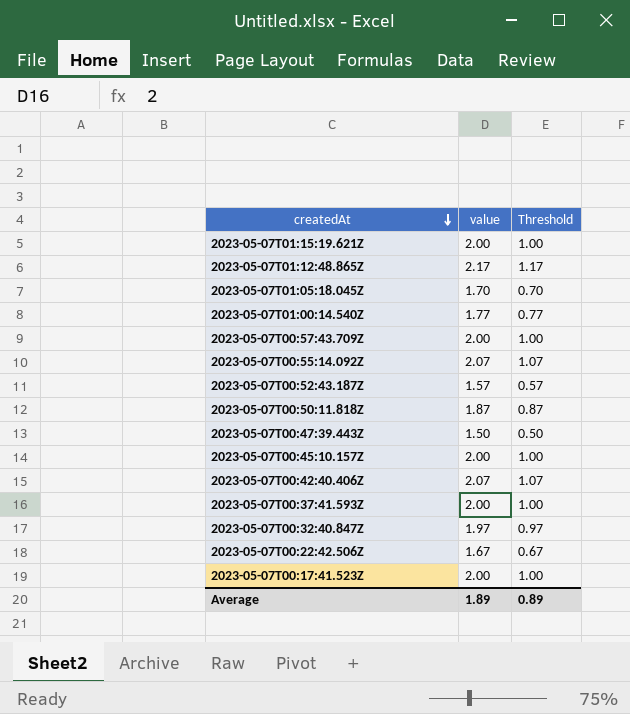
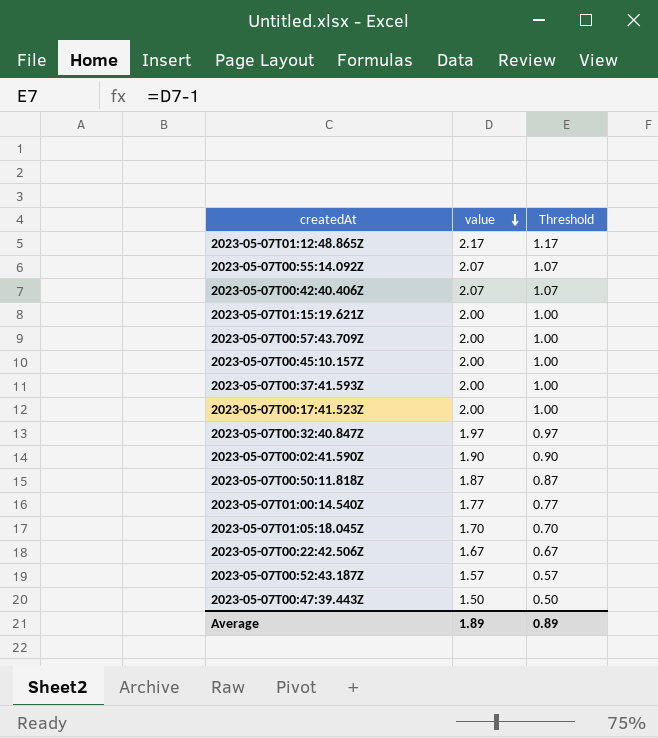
row order: createdAt descending -> value descending
row 2023-05-07T00:02:41.590Z: none -> 1.90 | 0.90

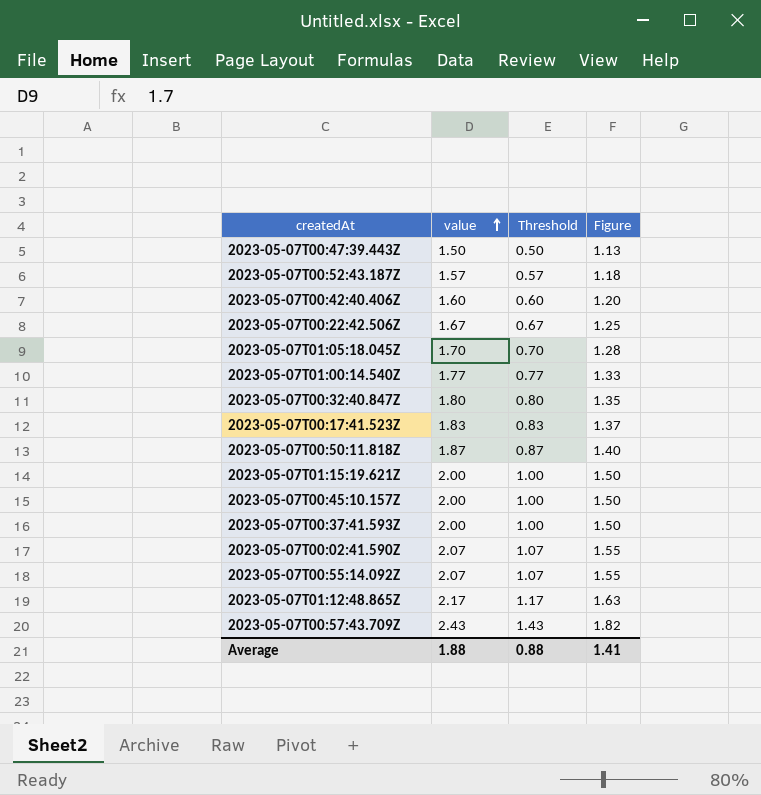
row order: value descending -> value ascending
column Figure | formula: none -> [value] * 0.75
2023-05-07T00:42:40.406Z | value: 2.07 -> 1.60
2023-05-07T00:42:40.406Z | Threshold: 1.07 -> 0.60
2023-05-07T00:32:40.847Z | value: 1.97 -> 1.80
2023-05-07T00:32:40.847Z | Threshold: 0.97 -> 0.80
2023-05-07T00:17:41.523Z | value: 2.00 -> 1.83
2023-05-07T00:17:41.523Z | Threshold: 1.00 -> 0.83
2023-05-07T00:02:41.590Z | value: 1.90 -> 2.07
2023-05-07T00:02:41.590Z | Threshold: 0.90 -> 1.07
2023-05-07T00:57:43.709Z | value: 2.00 -> 2.43
2023-05-07T00:57:43.709Z | Threshold: 1.00 -> 1.43
Average | value: 1.89 -> 1.88
Average | Threshold: 0.89 -> 0.88

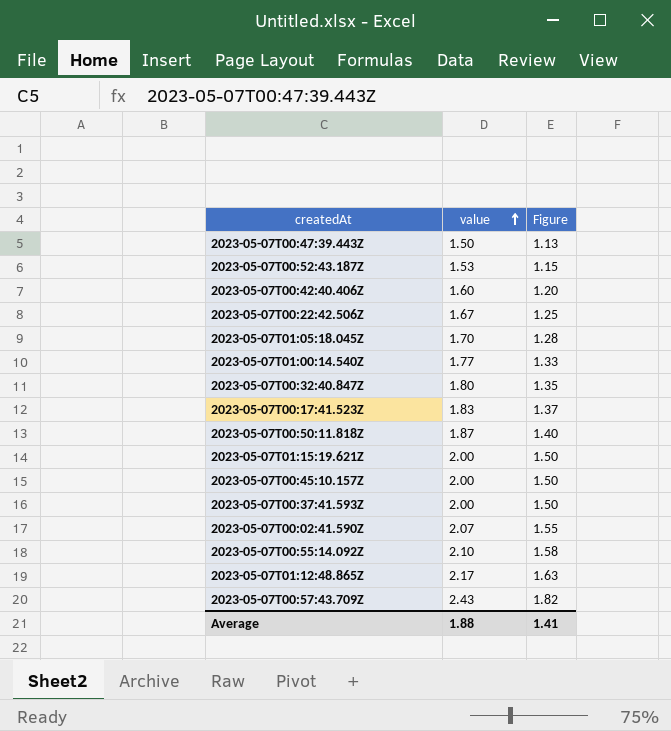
column Threshold | formula: [value] - 1 -> none
2023-05-07T00:52:43.187Z | value: 1.57 -> 1.53
2023-05-07T00:52:43.187Z | Figure: 1.18 -> 1.15
2023-05-07T00:55:14.092Z | value: 2.07 -> 2.10
2023-05-07T00:55:14.092Z | Figure: 1.55 -> 1.58

